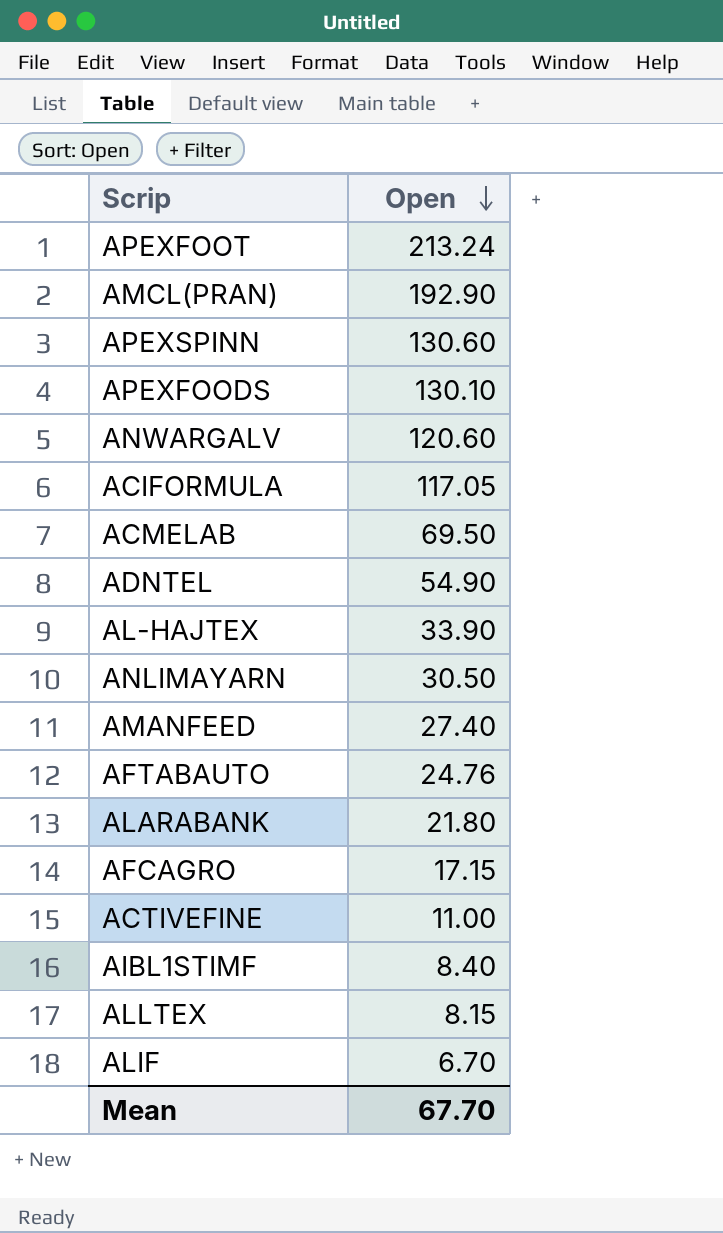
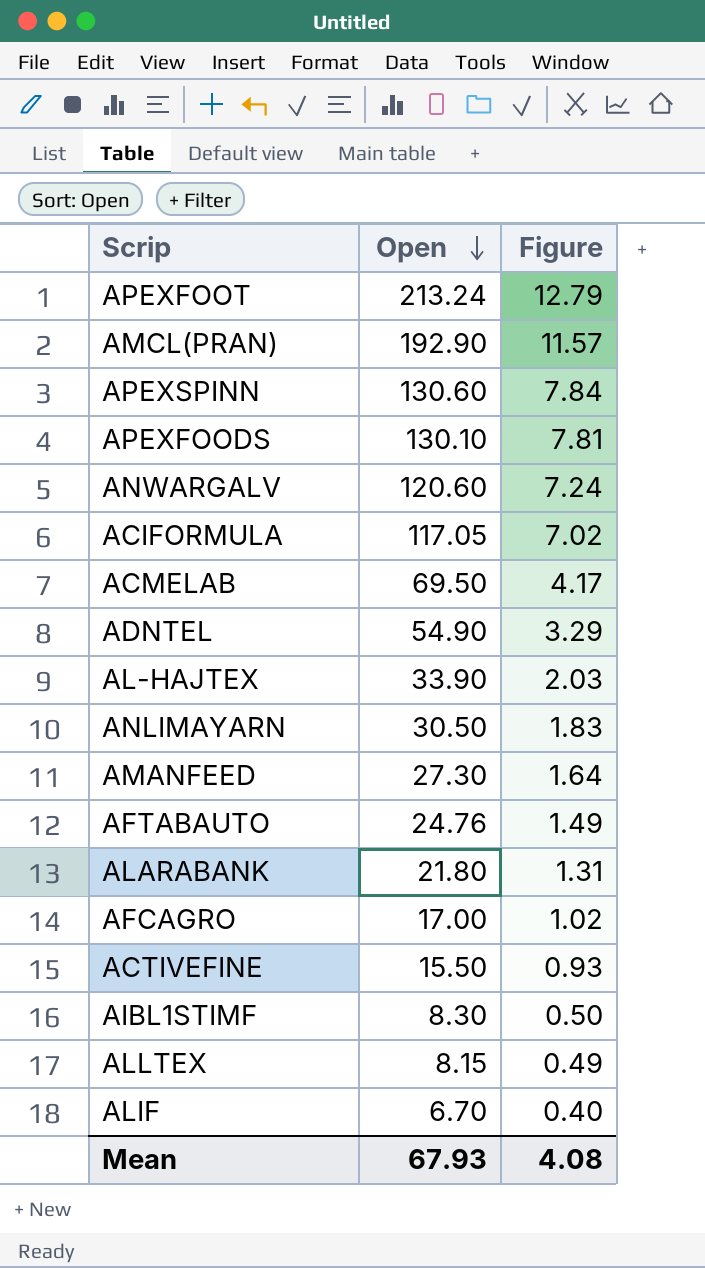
column Figure | formula: none -> [Open] * 0.06
AMANFEED | Open: 27.40 -> 27.30
AFCAGRO | Open: 17.15 -> 17.00
ACTIVEFINE | Open: 11.00 -> 15.50
AIBL1STIMF | Open: 8.40 -> 8.30
Mean | Open: 67.70 -> 67.93

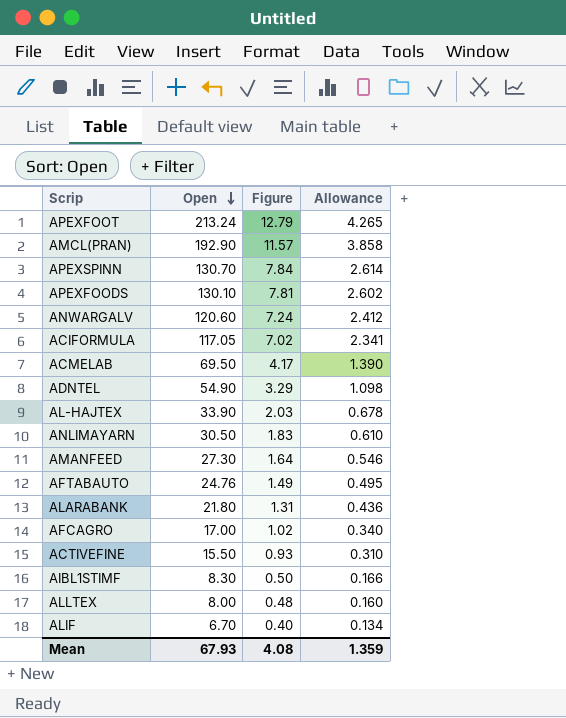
column Allowance | formula: none -> [Open] * 0.02
APEXSPINN | Open: 130.60 -> 130.70
ALLTEX | Open: 8.15 -> 8.00
ALLTEX | Figure: 0.49 -> 0.48

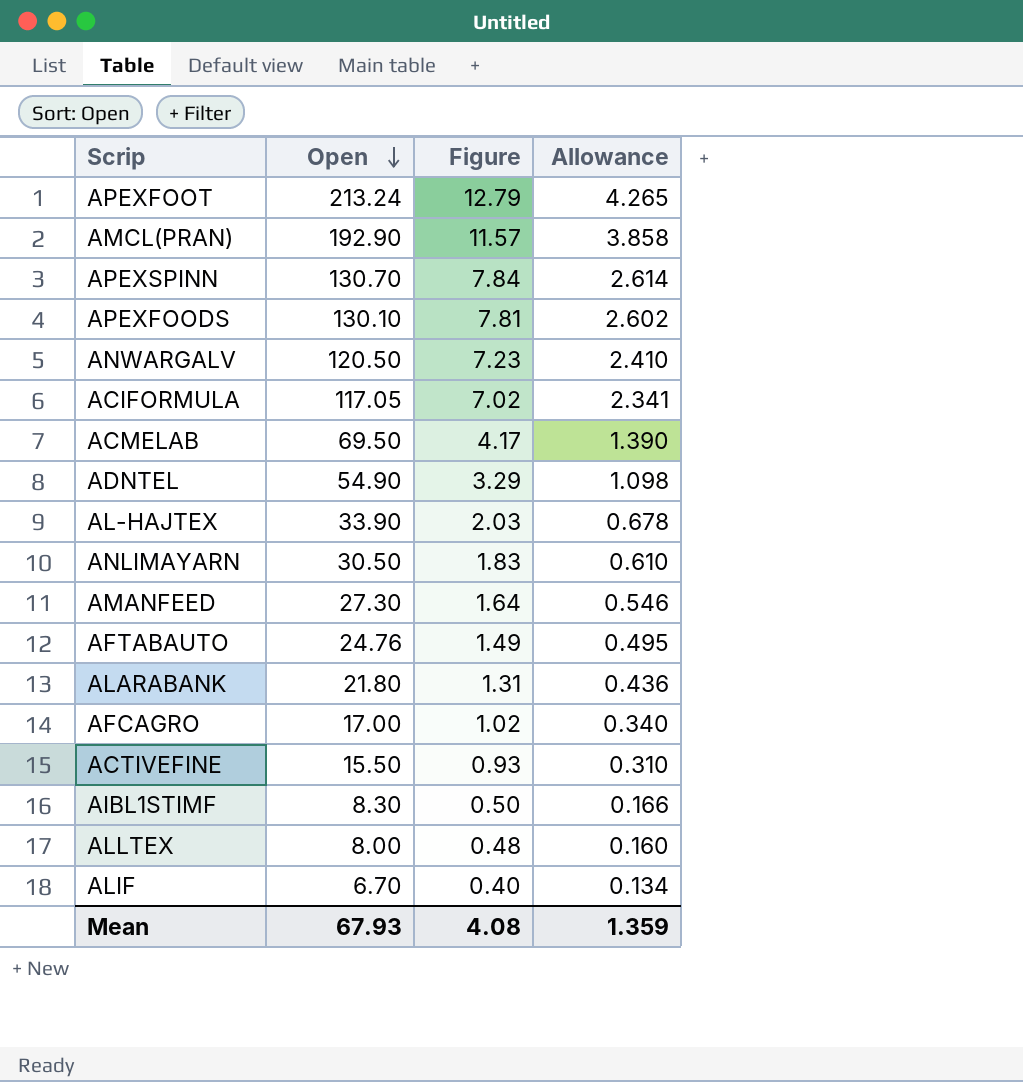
ANWARGALV | Open: 120.60 -> 120.50
ANWARGALV | Figure: 7.24 -> 7.23
ANWARGALV | Allowance: 2.412 -> 2.410

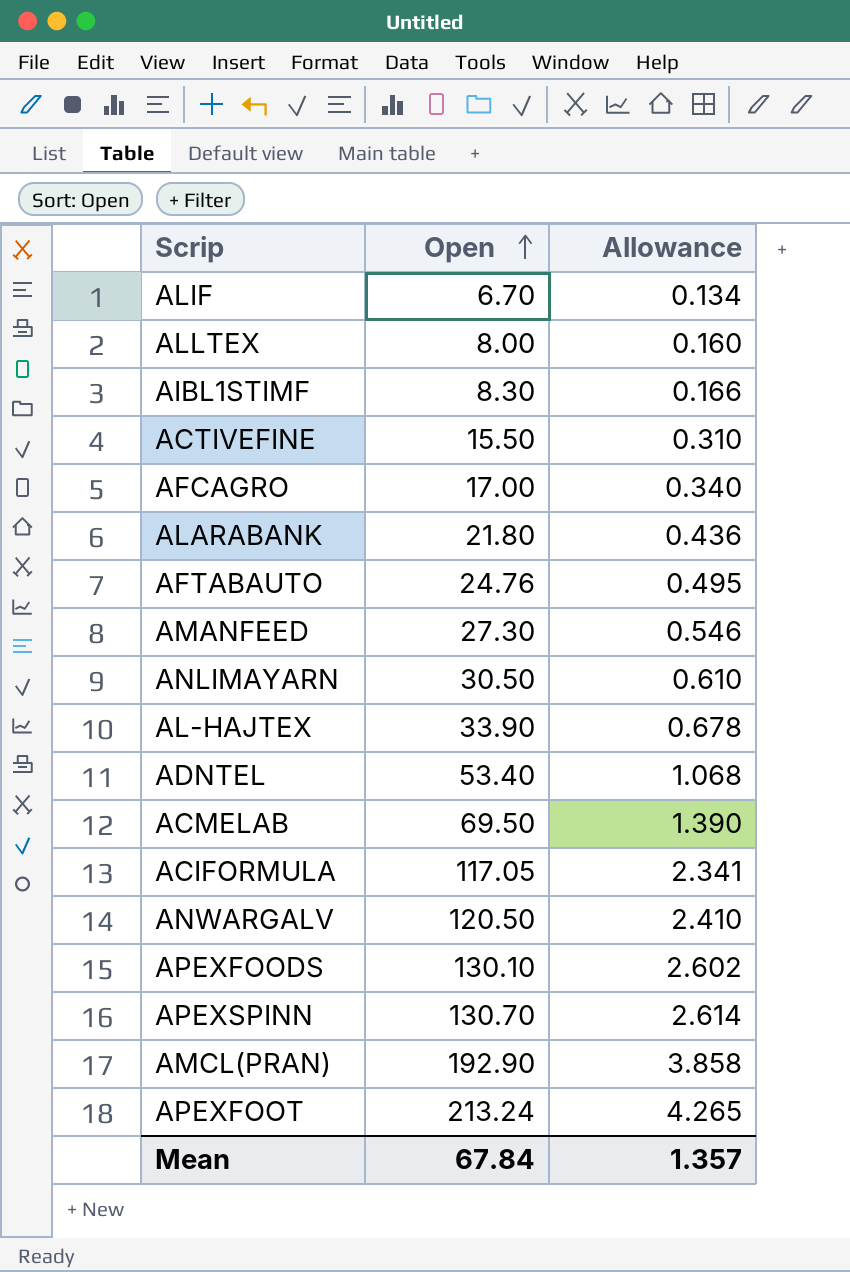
row order: Open descending -> Open ascending
column Figure | formula: [Open] * 0.06 -> none
ADNTEL | Open: 54.90 -> 53.40
ADNTEL | Allowance: 1.098 -> 1.068
Mean | Open: 67.93 -> 67.84
Mean | Allowance: 1.359 -> 1.357

